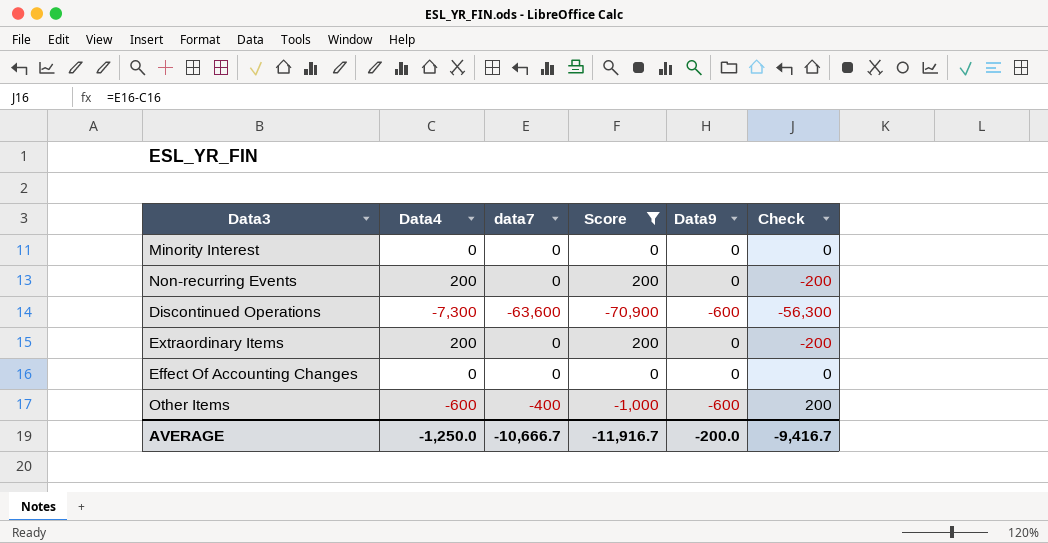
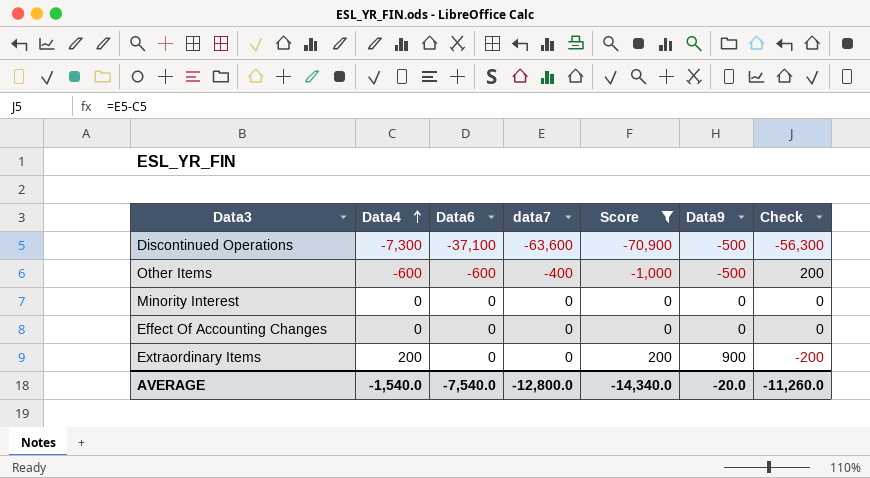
row order: none -> Data4 ascending
column Data6 | position: none -> 3
row Non-recurring Events: 200 | 0 | 200 | 0 | -200 -> none
Discontinued Operations | Data9: -600 -> -500
Other Items | Data9: -600 -> -500
Extraordinary Items | Data9: 0 -> 900
AVERAGE | Data4: -1,250.0 -> -1,540.0
AVERAGE | data7: -10,666.7 -> -12,800.0
AVERAGE | Score: -11,916.7 -> -14,340.0
AVERAGE | Data9: -200.0 -> -20.0
AVERAGE | Check: -9,416.7 -> -11,260.0

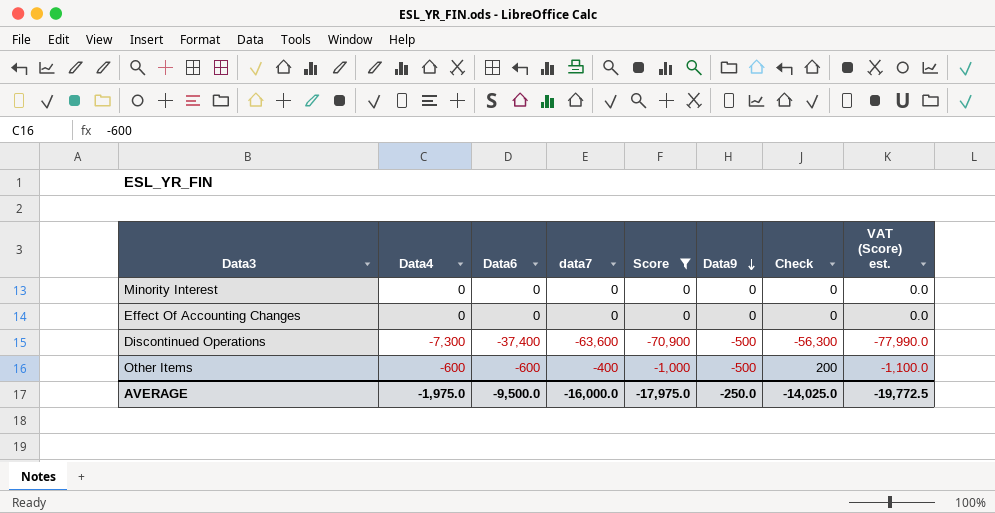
row order: Data4 ascending -> Data9 descending
column VAT (Score) est. | formula: none -> [Score] * 1.1
row Extraordinary Items: 200 | 0 | 0 | 200 | 900 | -200 -> none
Discontinued Operations | Data6: -37,100 -> -37,400
AVERAGE | Data4: -1,540.0 -> -1,975.0
AVERAGE | Data6: -7,540.0 -> -9,500.0
AVERAGE | data7: -12,800.0 -> -16,000.0
AVERAGE | Score: -14,340.0 -> -17,975.0
AVERAGE | Data9: -20.0 -> -250.0
AVERAGE | Check: -11,260.0 -> -14,025.0

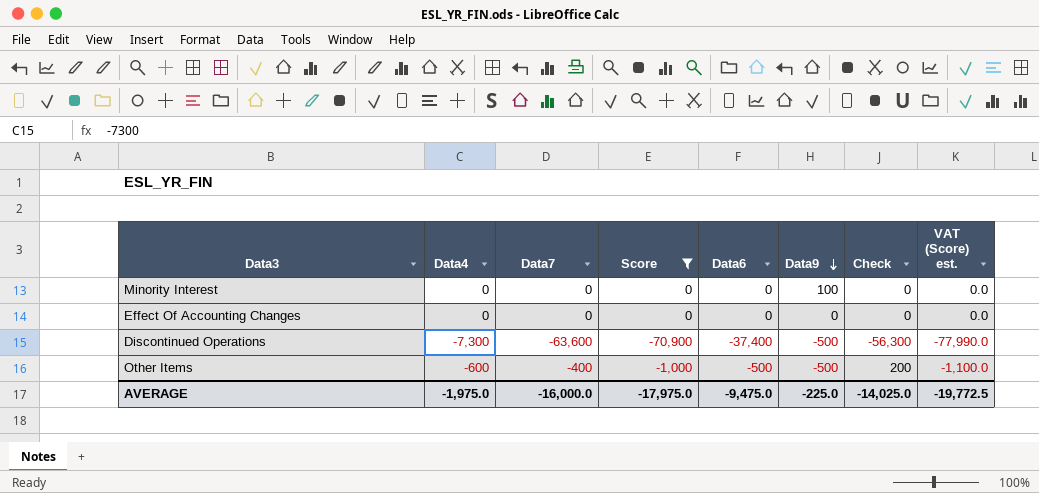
column name: data7 -> Data7
column Data6 | position: 3 -> 5
Minority Interest | Data9: 0 -> 100
Other Items | Data6: -600 -> -500
AVERAGE | Data6: -9,500.0 -> -9,475.0
AVERAGE | Data9: -250.0 -> -225.0

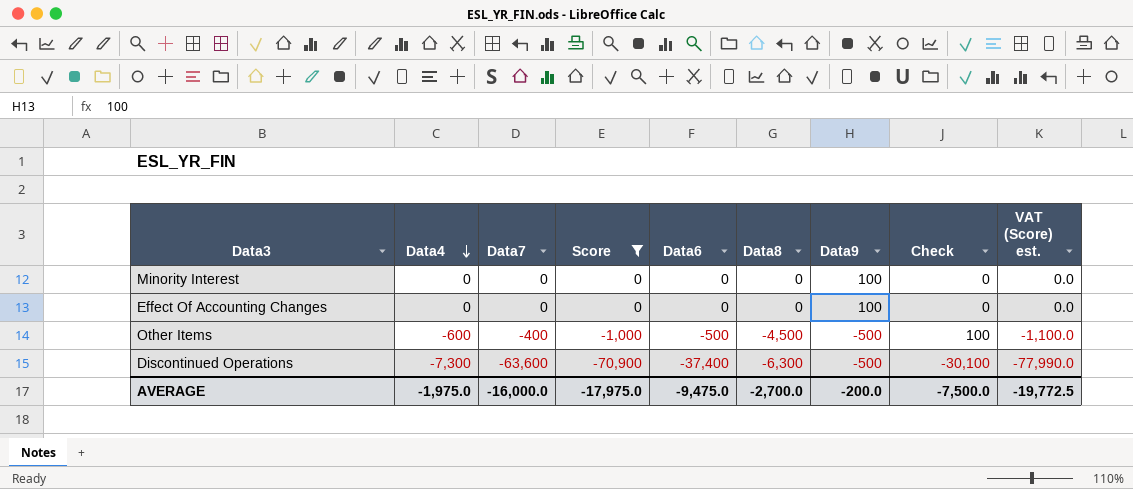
row order: Data9 descending -> Data4 descending
column Data8 | position: none -> 6
column Check | formula: [Data7] - [Data4] -> [Data6] - [Data4]
Effect Of Accounting Changes | Data9: 0 -> 100
AVERAGE | Data9: -225.0 -> -200.0
AVERAGE | Check: -14,025.0 -> -7,500.0

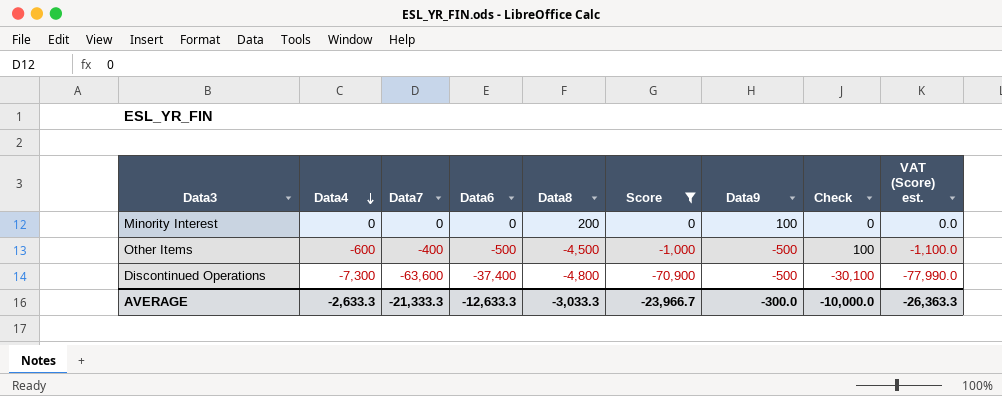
column Score | position: 4 -> 6
row Effect Of Accounting Changes: 0 | 0 | 0 | 0 | 0 | 100 | 0 | 0.0 -> none
Minority Interest | Data8: 0 -> 200
Discontinued Operations | Data8: -6,300 -> -4,800
AVERAGE | Data4: -1,975.0 -> -2,633.3
AVERAGE | Data7: -16,000.0 -> -21,333.3
AVERAGE | Data6: -9,475.0 -> -12,633.3
AVERAGE | Data8: -2,700.0 -> -3,033.3
AVERAGE | Score: -17,975.0 -> -23,966.7
AVERAGE | Data9: -200.0 -> -300.0
AVERAGE | Check: -7,500.0 -> -10,000.0
AVERAGE | VAT (Score) est.: -19,772.5 -> -26,363.3

